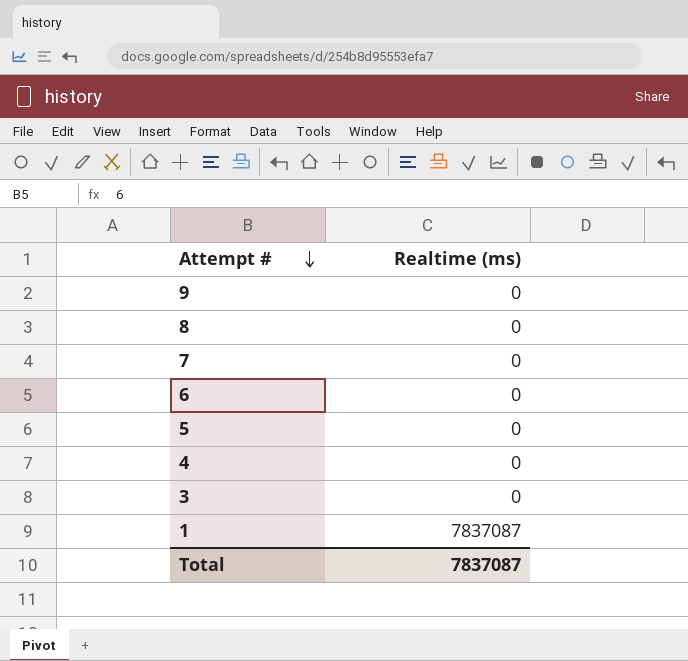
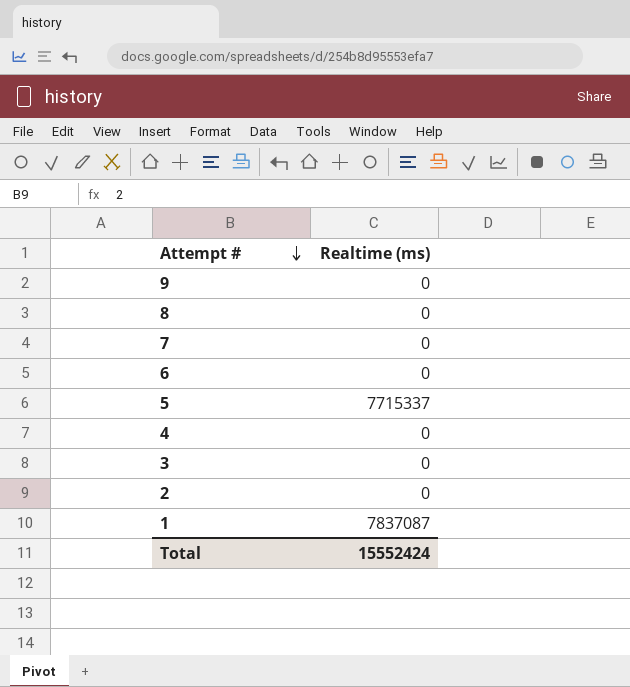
5 | Realtime (ms): 0 -> 7715337
row 2: none -> 0
Total | Realtime (ms): 7837087 -> 15552424

